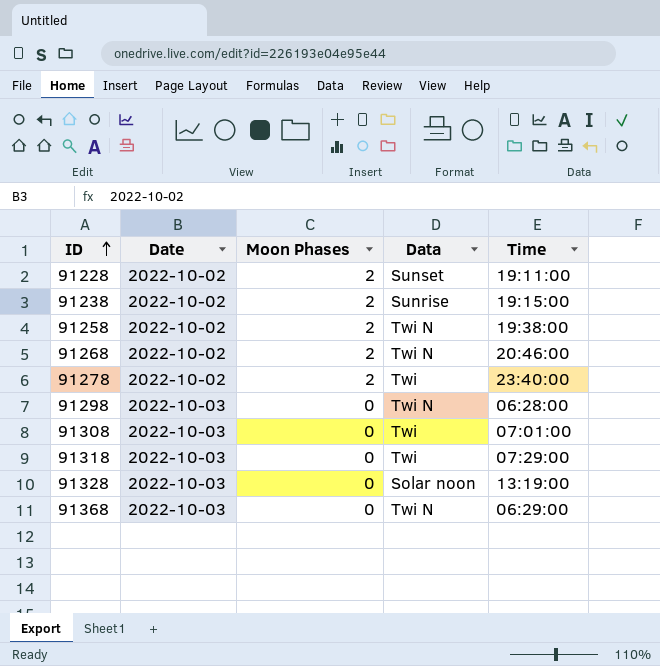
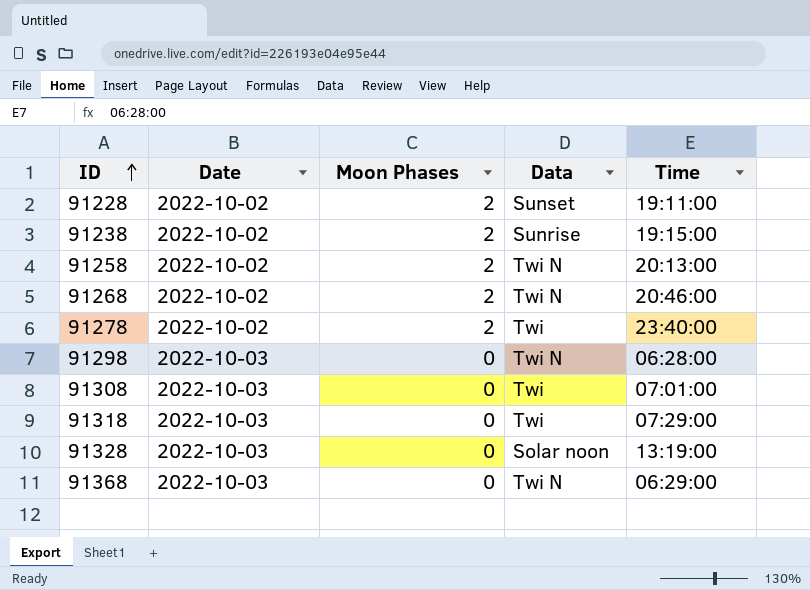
91258 | Time: 19:38:00 -> 20:13:00

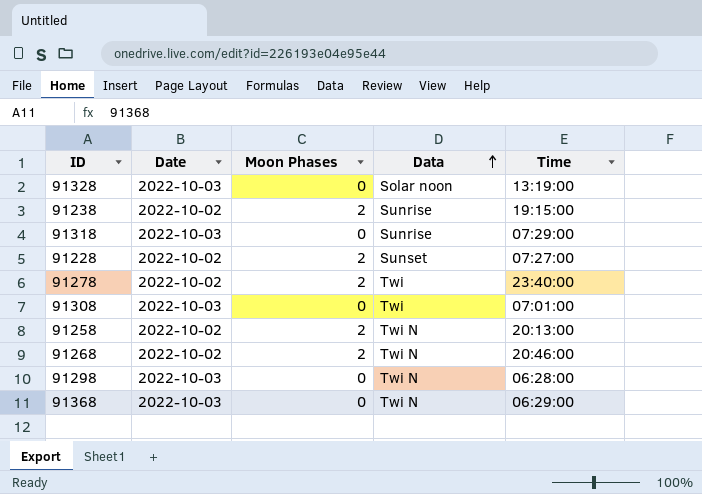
row order: ID ascending -> Data ascending
91318 | Data: Twi -> Sunrise
91228 | Time: 19:11:00 -> 07:27:00

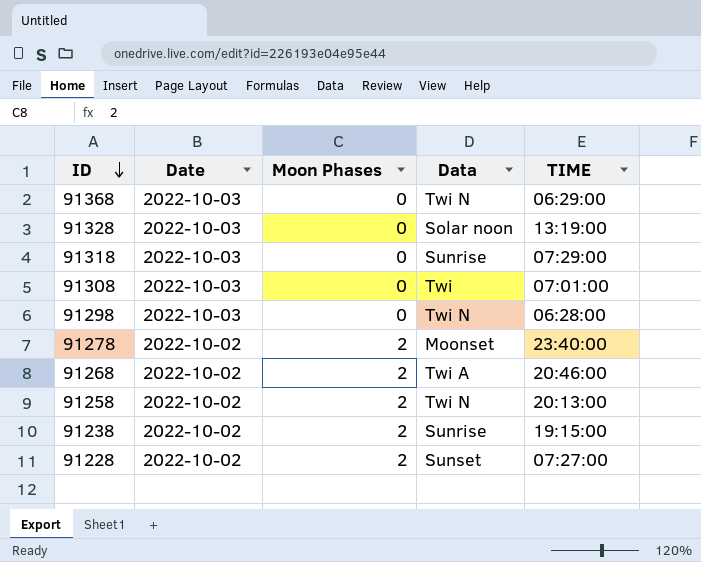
row order: Data ascending -> ID descending
column name: Time -> TIME
91278 | Data: Twi -> Moonset
91268 | Data: Twi N -> Twi A

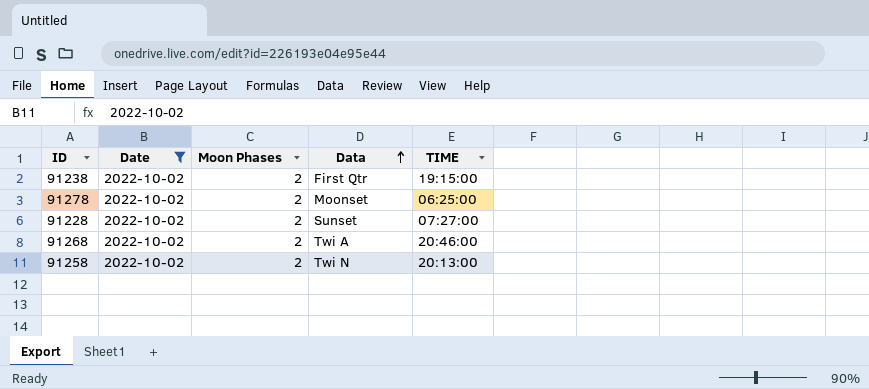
filter: none -> Date = 2022-10-02
row order: ID descending -> Data ascending
91238 | Data: Sunrise -> First Qtr
91278 | TIME: 23:40:00 -> 06:25:00

